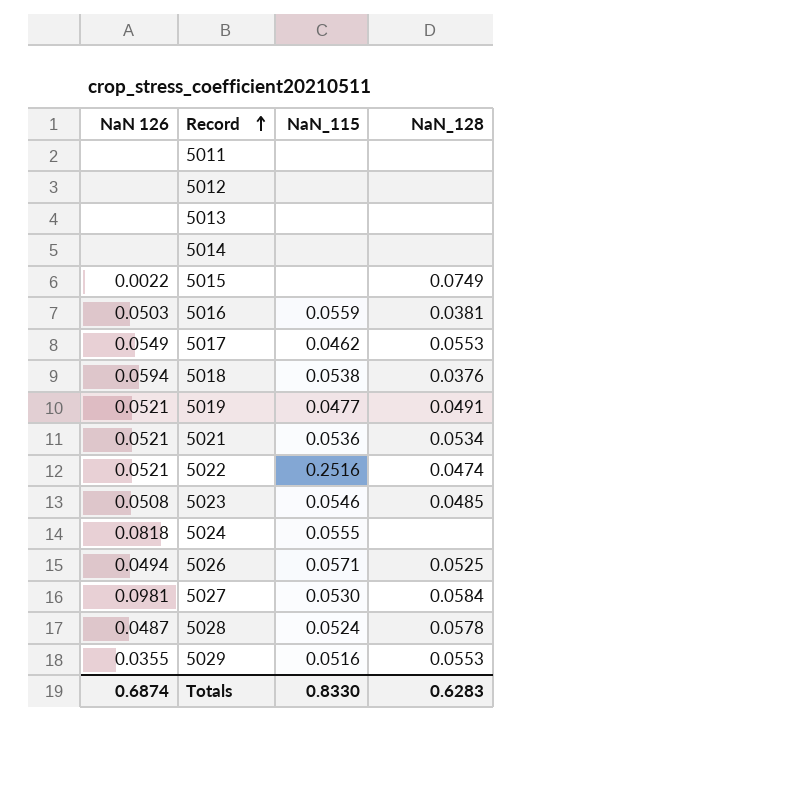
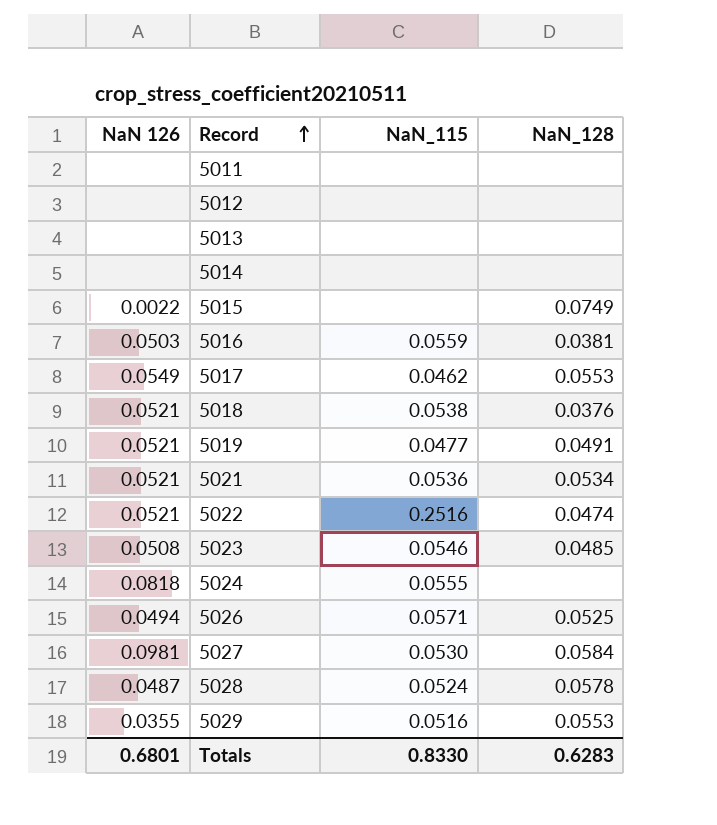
5018 | NaN 126: 0.0594 -> 0.0521
Totals | NaN 126: 0.6874 -> 0.6801

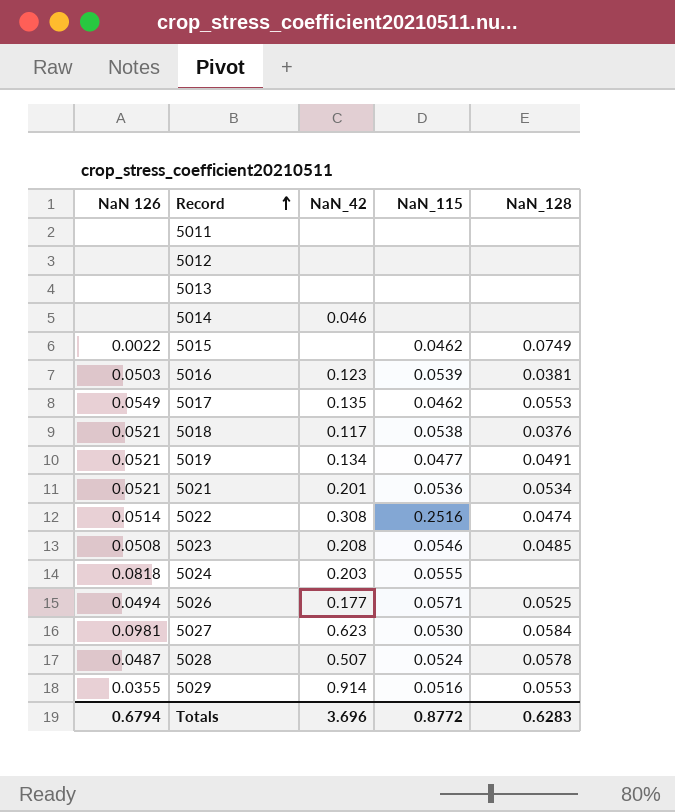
column NaN_42 | position: none -> 3
5015 | NaN_115: none -> 0.0462
5016 | NaN_115: 0.0559 -> 0.0539
5022 | NaN 126: 0.0521 -> 0.0514
Totals | NaN 126: 0.6801 -> 0.6794
Totals | NaN_115: 0.8330 -> 0.8772

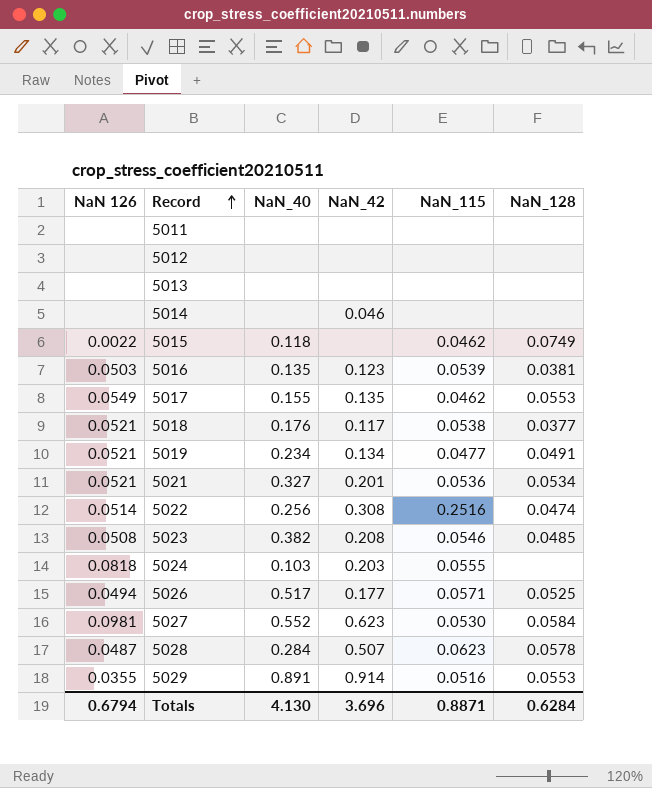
column NaN_40 | position: none -> 3
5018 | NaN_128: 0.0376 -> 0.0377
5028 | NaN_115: 0.0524 -> 0.0623
Totals | NaN_115: 0.8772 -> 0.8871
Totals | NaN_128: 0.6283 -> 0.6284

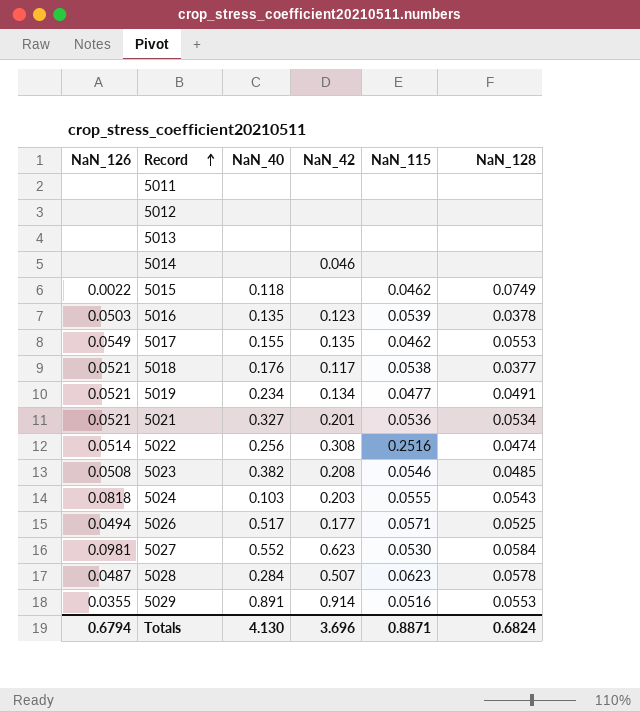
column name: NaN 126 -> NaN_126
5016 | NaN_128: 0.0381 -> 0.0378
5024 | NaN_128: none -> 0.0543
Totals | NaN_128: 0.6284 -> 0.6824

